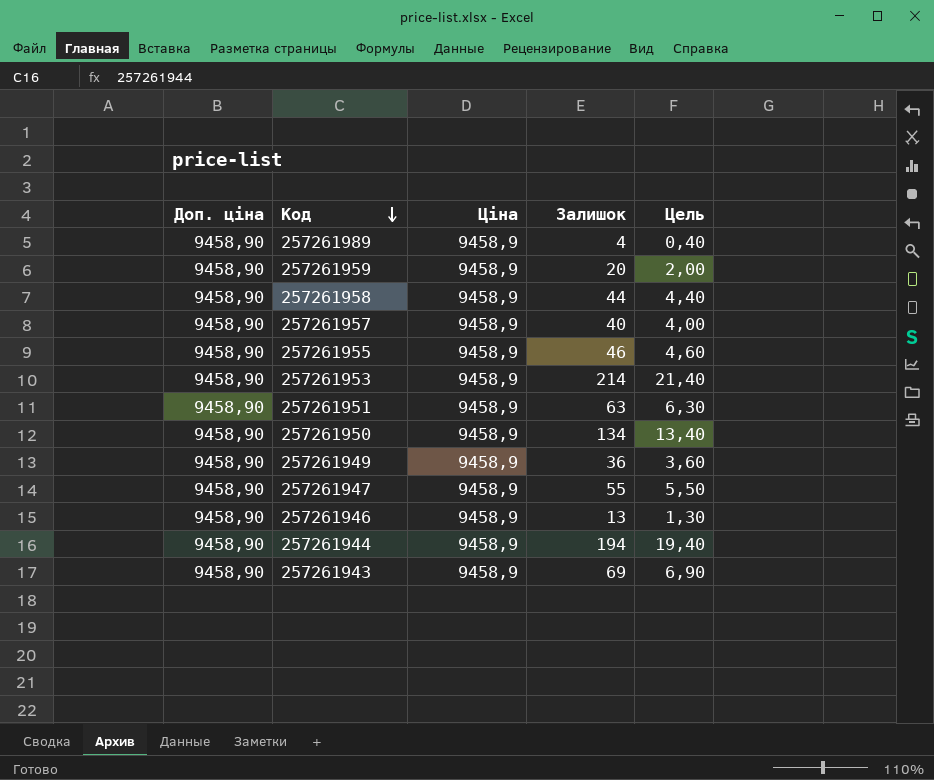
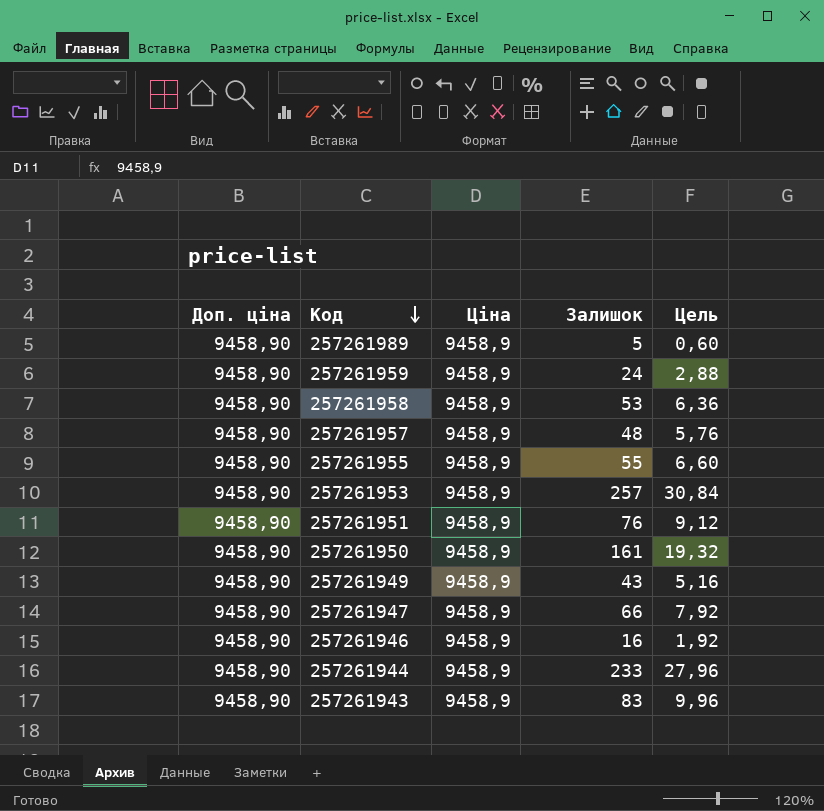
column Цель | formula: [Залишок] * 0,1 -> [Залишок] * 0,12
257261989 | Залишок: 4 -> 5
257261959 | Залишок: 20 -> 24
257261958 | Залишок: 44 -> 53
257261957 | Залишок: 40 -> 48
257261955 | Залишок: 46 -> 55
257261953 | Залишок: 214 -> 257
257261951 | Залишок: 63 -> 76
257261950 | Залишок: 134 -> 161
257261949 | Залишок: 36 -> 43
257261947 | Залишок: 55 -> 66
257261946 | Залишок: 13 -> 16
257261944 | Залишок: 194 -> 233
257261943 | Залишок: 69 -> 83

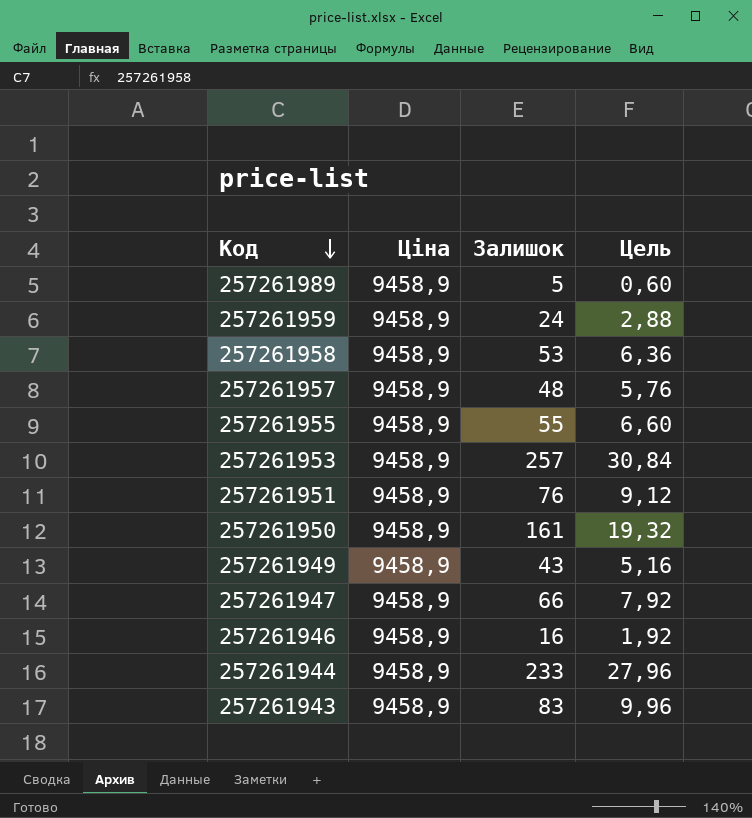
column Доп. ціна | position: 1 -> none

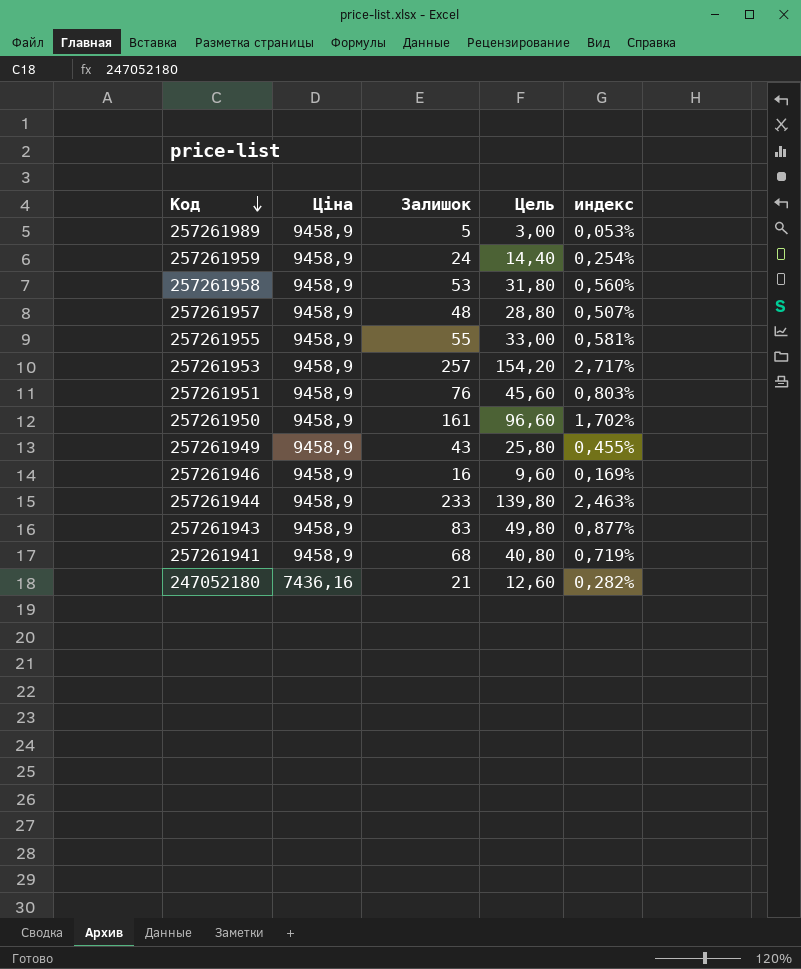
column Цель | formula: [Залишок] * 0,12 -> [Залишок] * 0,6
column индекс | formula: none -> [Залишок] / [Ціна]
row 257261947: 9458,9 | 66 | 7,92 -> none
row 257261941: none -> 9458,9 | 68 | 40,80 | 0,719%
row 247052180: none -> 7436,16 | 21 | 12,60 | 0,282%

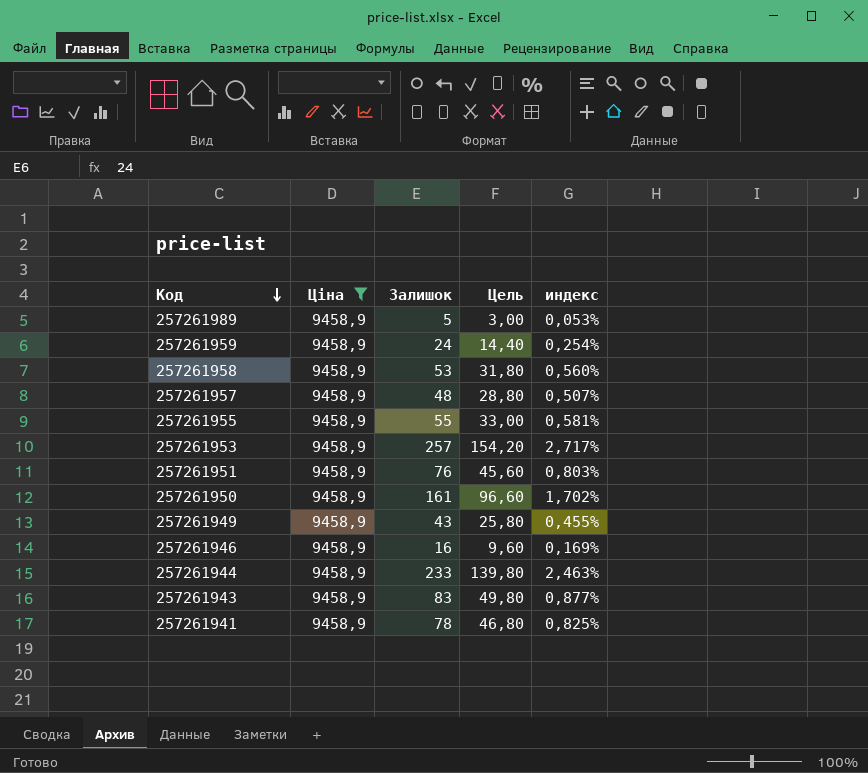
filter: none -> Ціна = 9458,9
257261941 | Залишок: 68 -> 78
257261941 | Цель: 40,80 -> 46,80
257261941 | индекс: 0,719% -> 0,825%

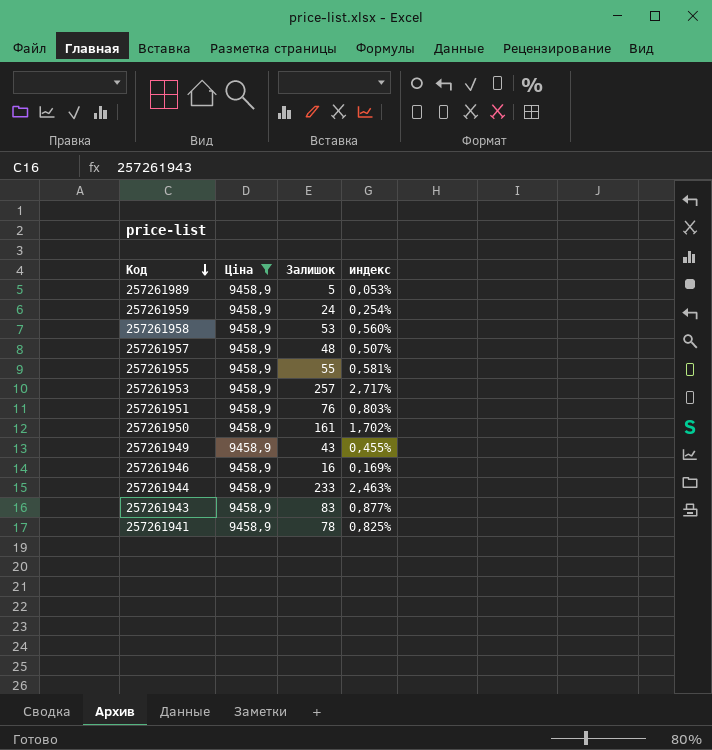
column Цель | formula: [Залишок] * 0,6 -> none

